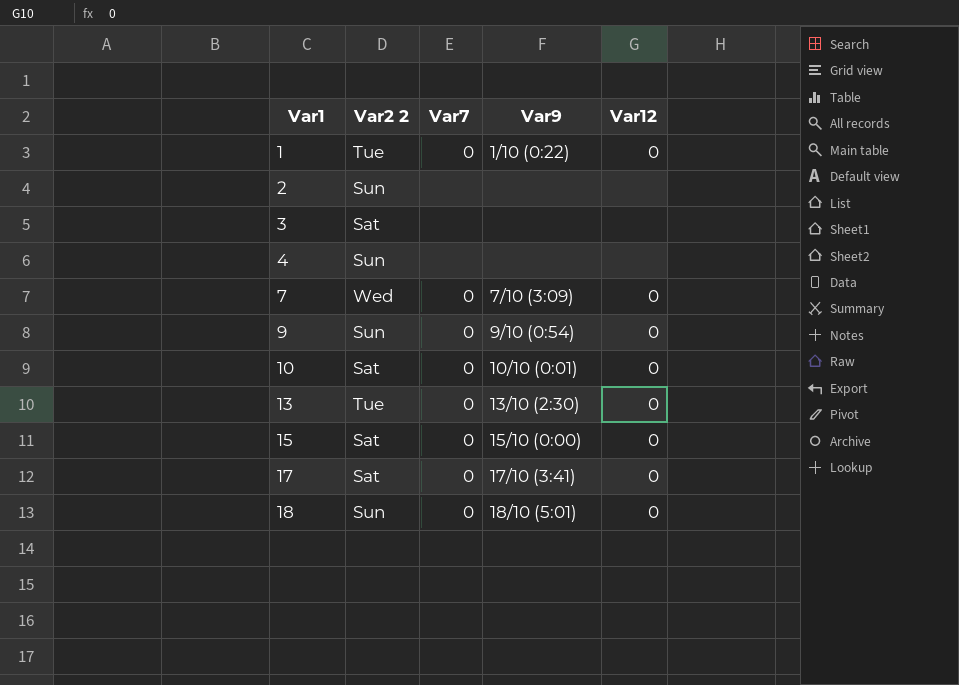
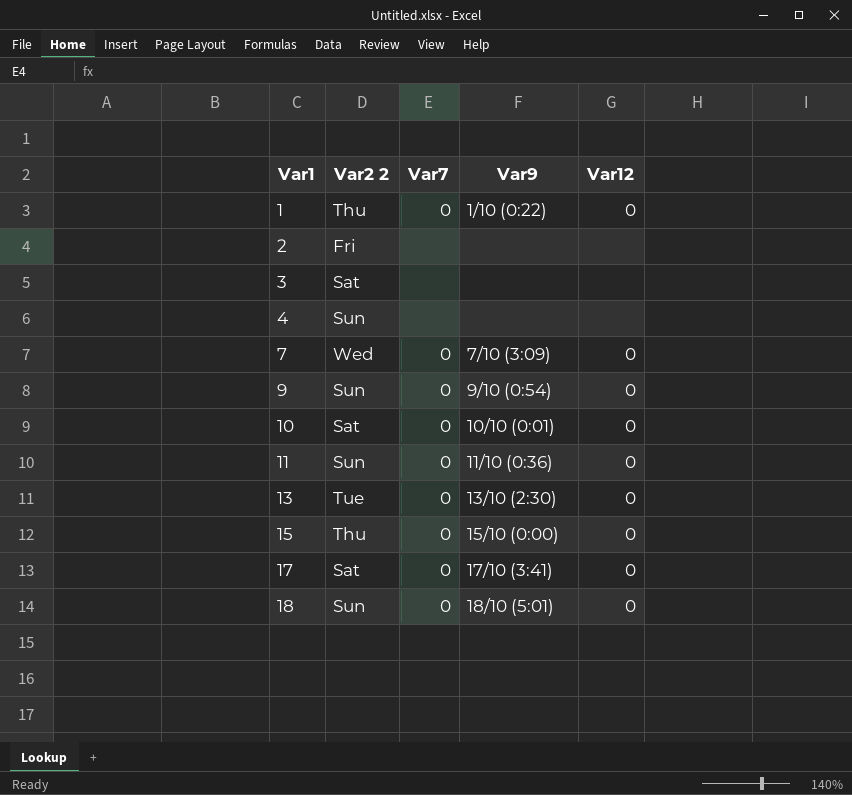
1 | Var2 2: Tue -> Thu
2 | Var2 2: Sun -> Fri
row 11: none -> Sun | 0 | 11/10 (0:36) | 0
15 | Var2 2: Sat -> Thu

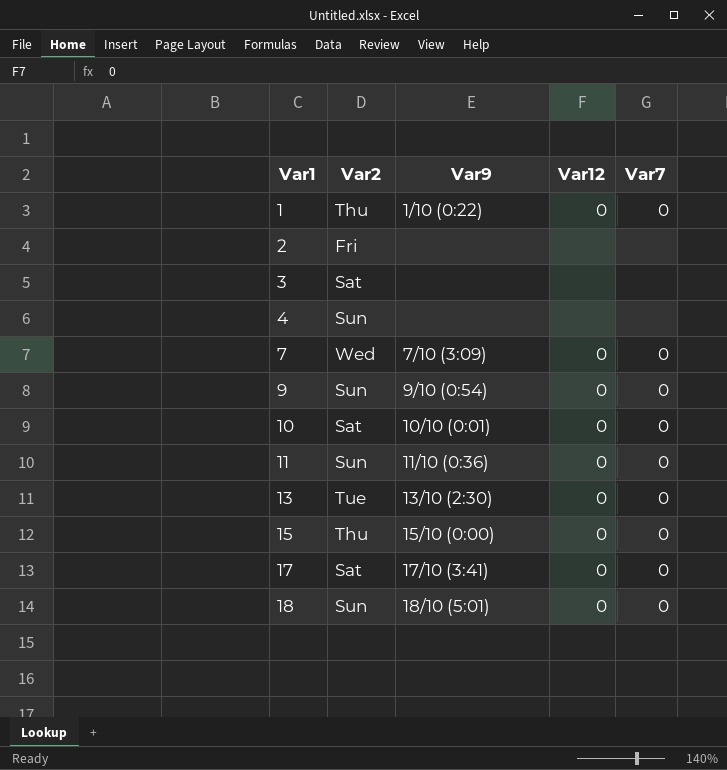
column name: Var2 2 -> Var2
column Var7 | position: 3 -> 5

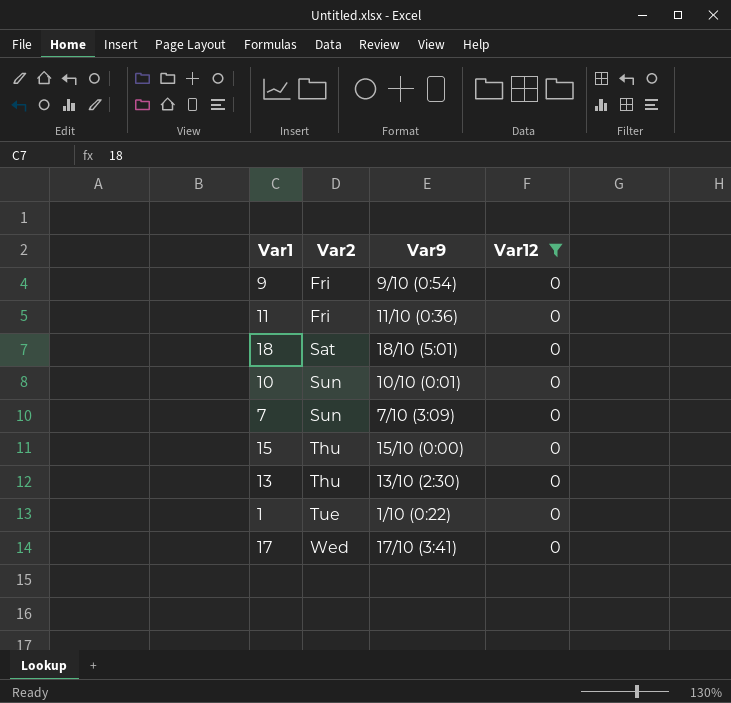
filter: none -> Var12 = 0
row order: Var1 ascending -> Var2 ascending
column Var7 | position: 5 -> none
9 | Var2: Sun -> Fri
11 | Var2: Sun -> Fri
18 | Var2: Sun -> Sat
10 | Var2: Sat -> Sun
7 | Var2: Wed -> Sun
13 | Var2: Tue -> Thu
1 | Var2: Thu -> Tue
17 | Var2: Sat -> Wed

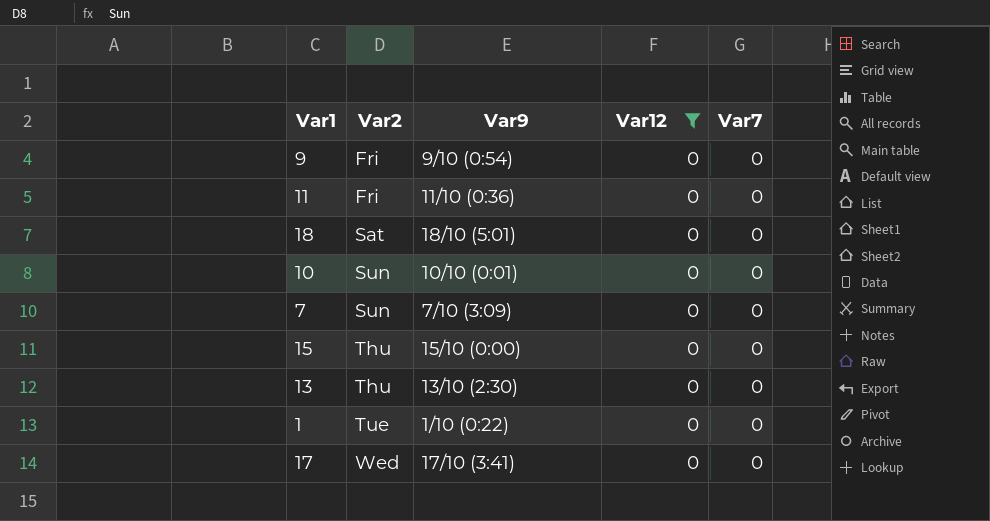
column Var7 | position: none -> 5

